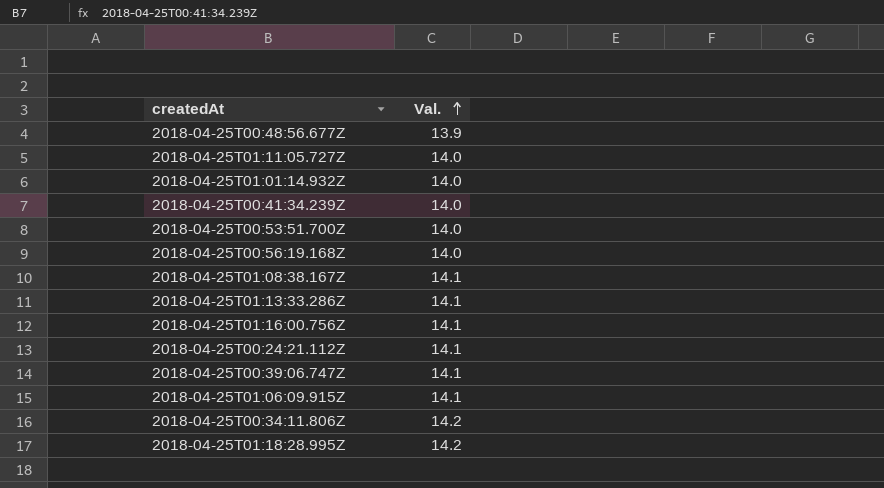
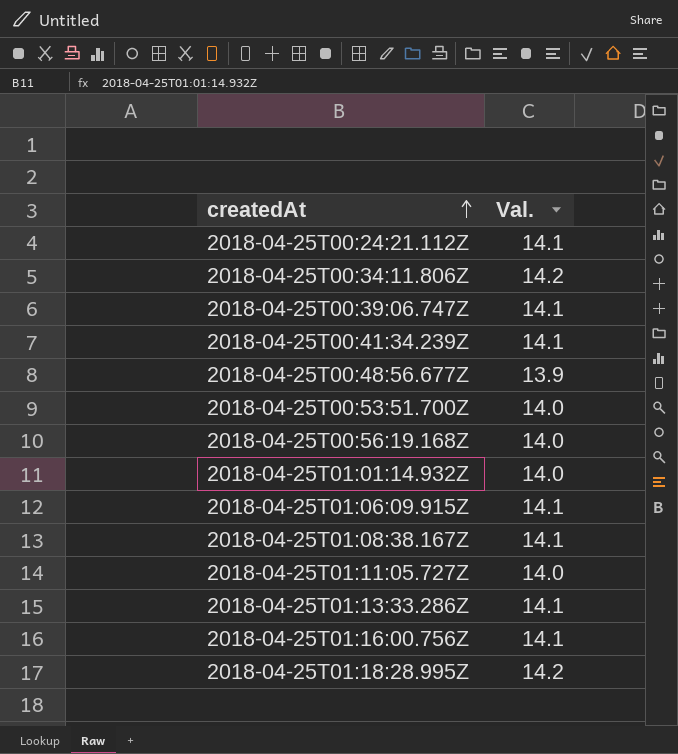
row order: Val. ascending -> createdAt ascending
2018-04-25T00:41:34.239Z | Val.: 14.0 -> 14.1

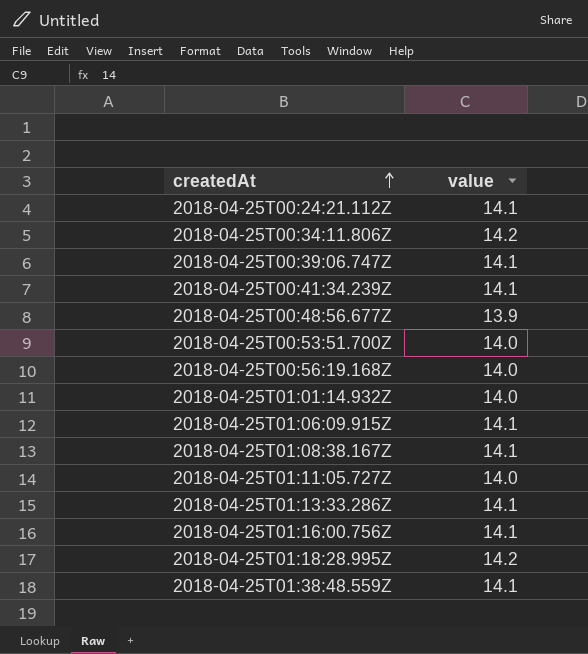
column name: Val. -> value
row 2018-04-25T01:38:48.559Z: none -> 14.1

